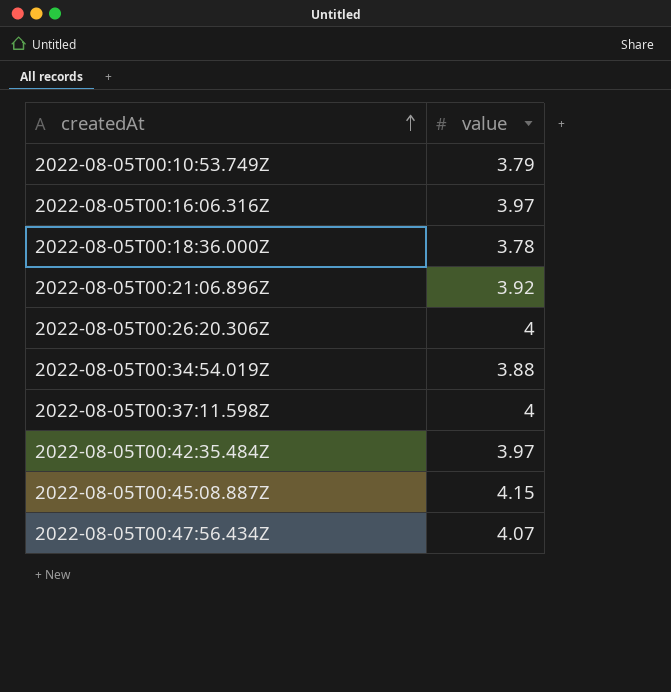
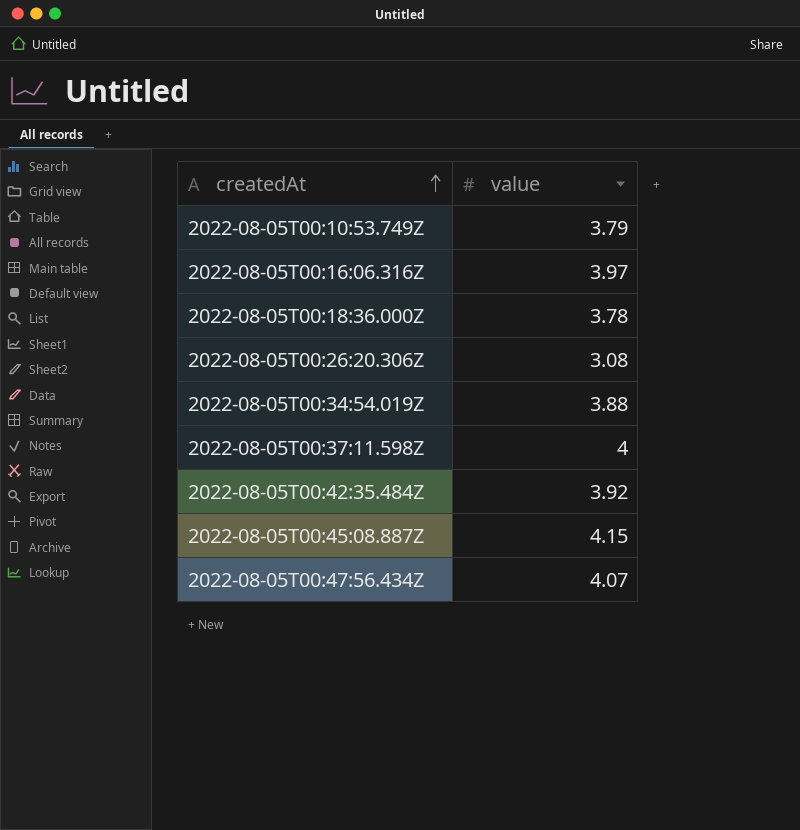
row 2022-08-05T00:21:06.896Z: 3.92 -> none
2022-08-05T00:26:20.306Z | value: 4 -> 3.08
2022-08-05T00:42:35.484Z | value: 3.97 -> 3.92

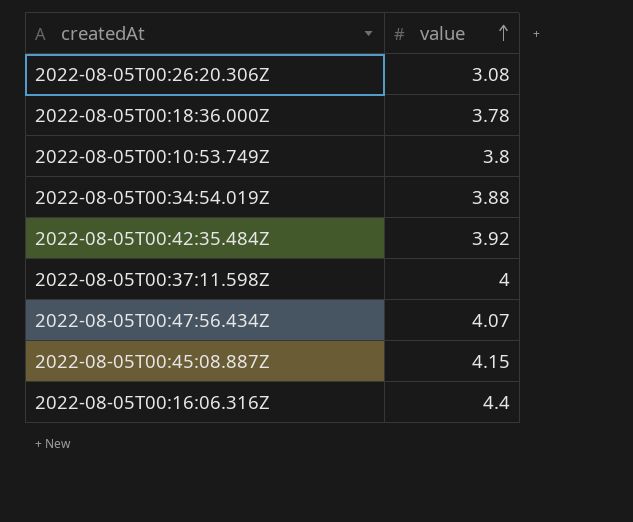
row order: createdAt ascending -> value ascending
2022-08-05T00:10:53.749Z | value: 3.79 -> 3.8
2022-08-05T00:16:06.316Z | value: 3.97 -> 4.4

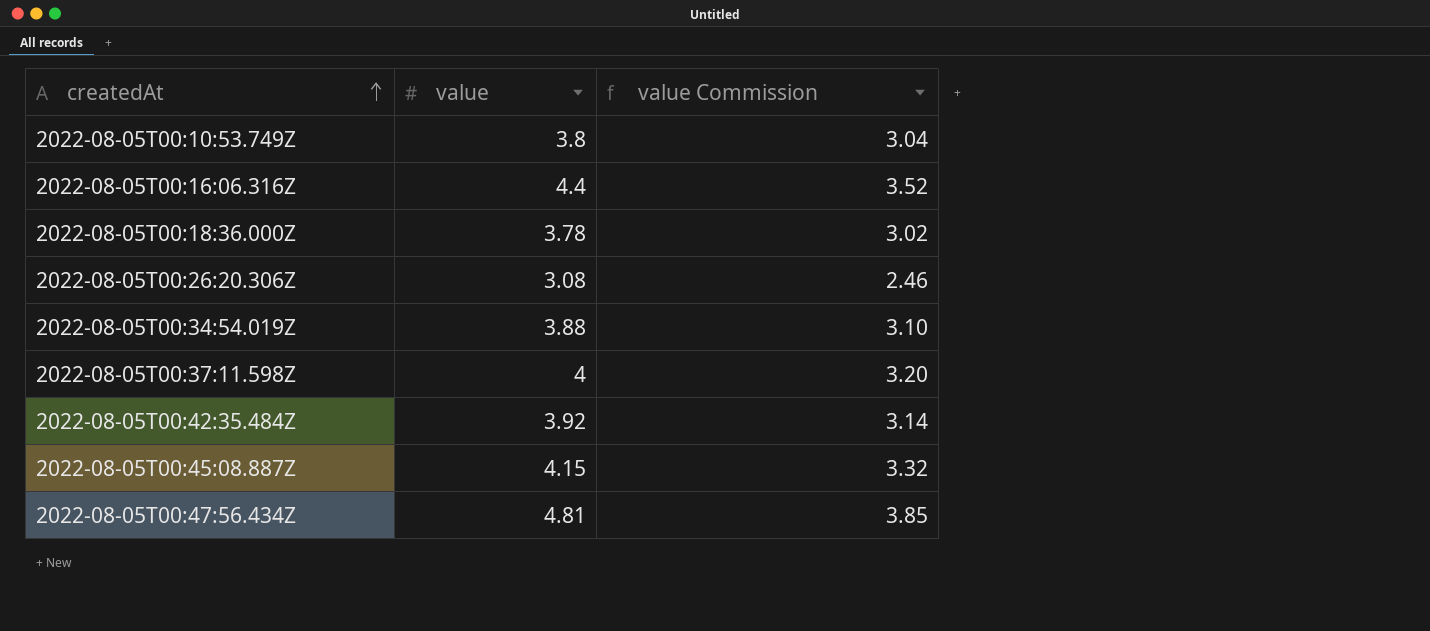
row order: value ascending -> createdAt ascending
column value Commission | formula: none -> [value] * 0.8
2022-08-05T00:47:56.434Z | value: 4.07 -> 4.81

